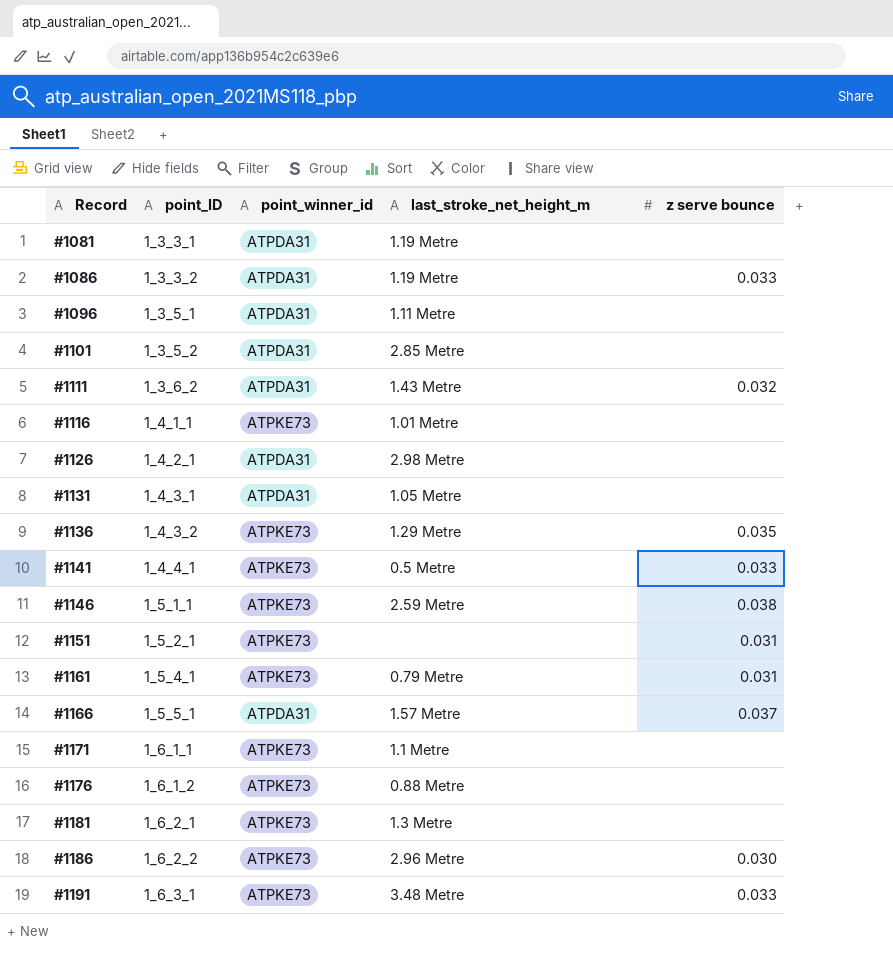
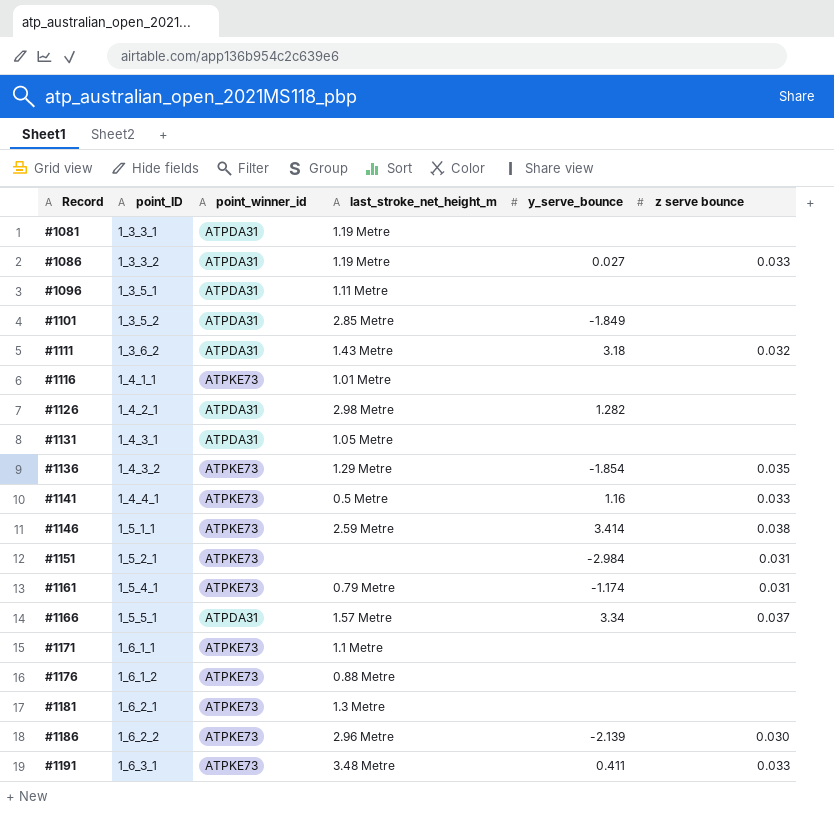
column y_serve_bounce | position: none -> 5

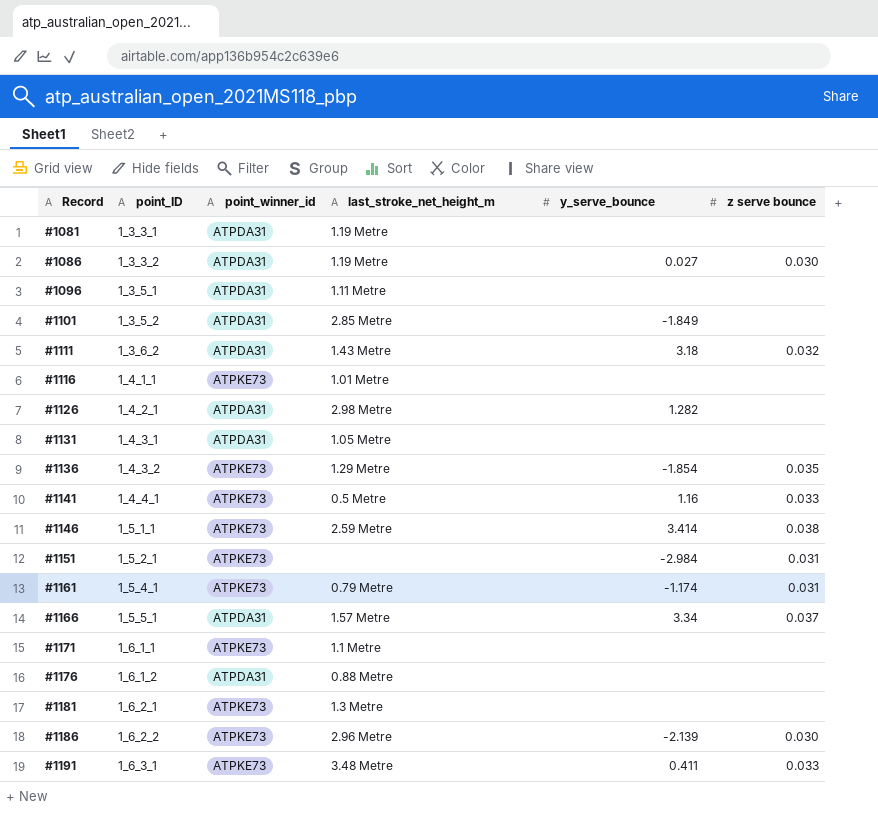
#1086 | z serve bounce: 0.033 -> 0.030
#1176 | point_winner_id: ATPKE73 -> ATPDA31

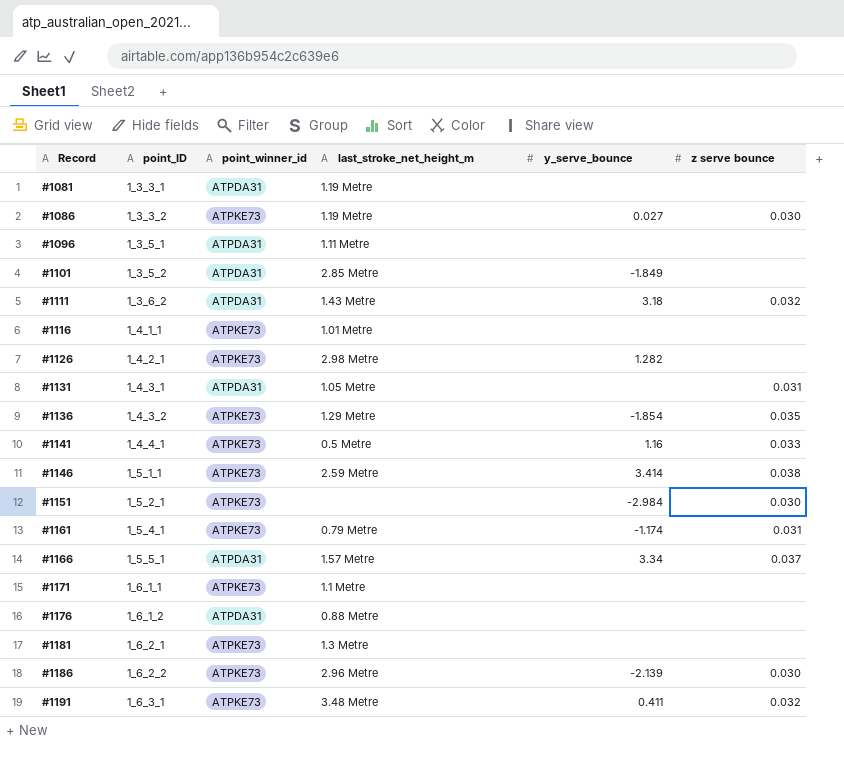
#1086 | point_winner_id: ATPDA31 -> ATPKE73
#1126 | point_winner_id: ATPDA31 -> ATPKE73
#1131 | z serve bounce: none -> 0.031
#1151 | z serve bounce: 0.031 -> 0.030
#1191 | z serve bounce: 0.033 -> 0.032

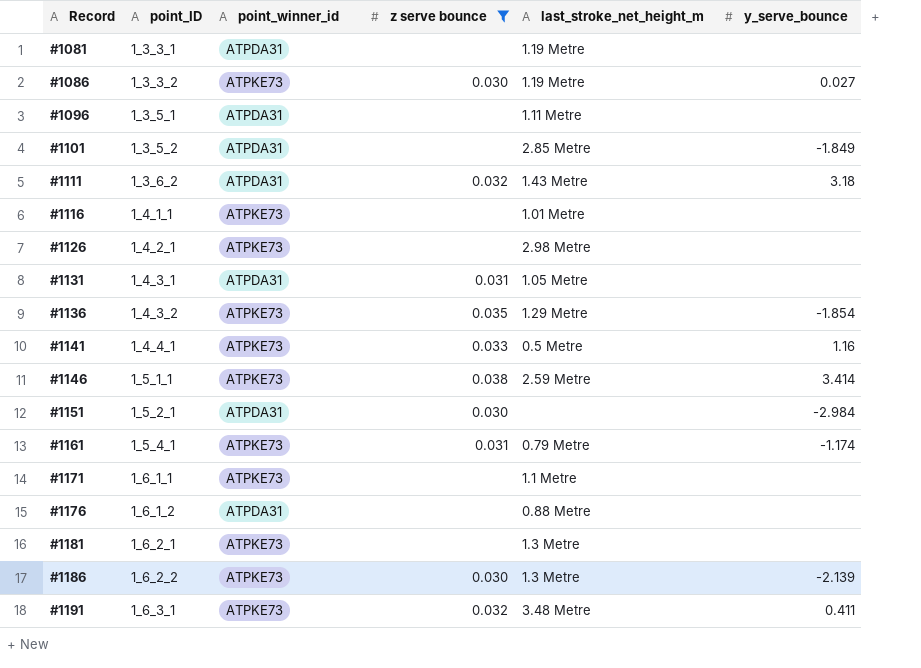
filter: none -> z serve bounce != 0.037
column z serve bounce | position: 6 -> 4
#1126 | y_serve_bounce: 1.282 -> none
#1151 | point_winner_id: ATPKE73 -> ATPDA31
#1186 | last_stroke_net_height_m: 2.96 Metre -> 1.3 Metre

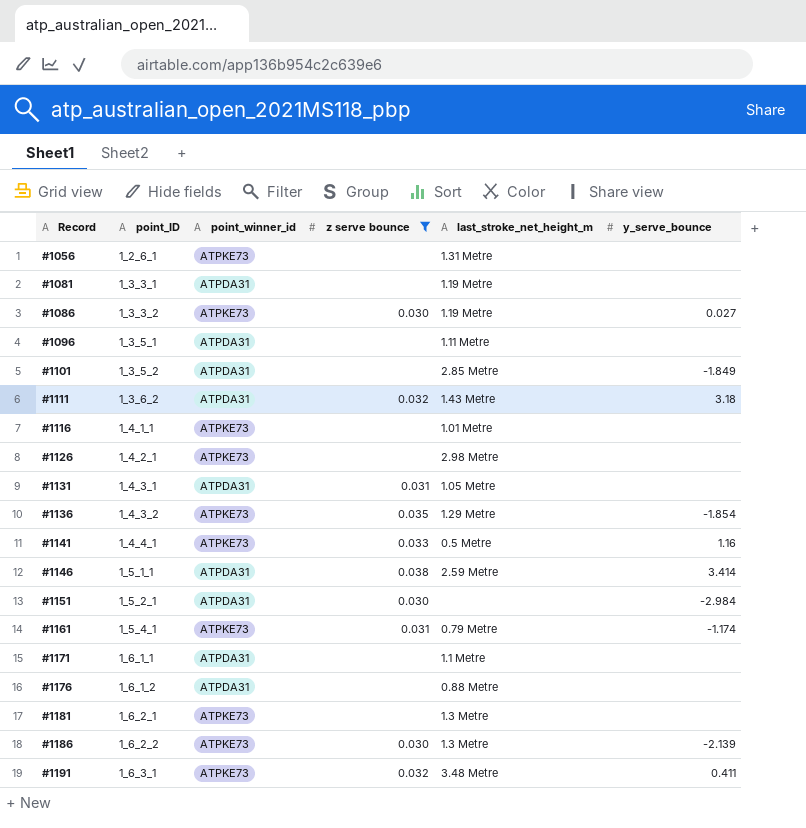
row #1056: none -> 1_2_6_1 | ATPKE73 | none | 1.31 Metre | none
#1146 | point_winner_id: ATPKE73 -> ATPDA31
#1171 | point_winner_id: ATPKE73 -> ATPDA31

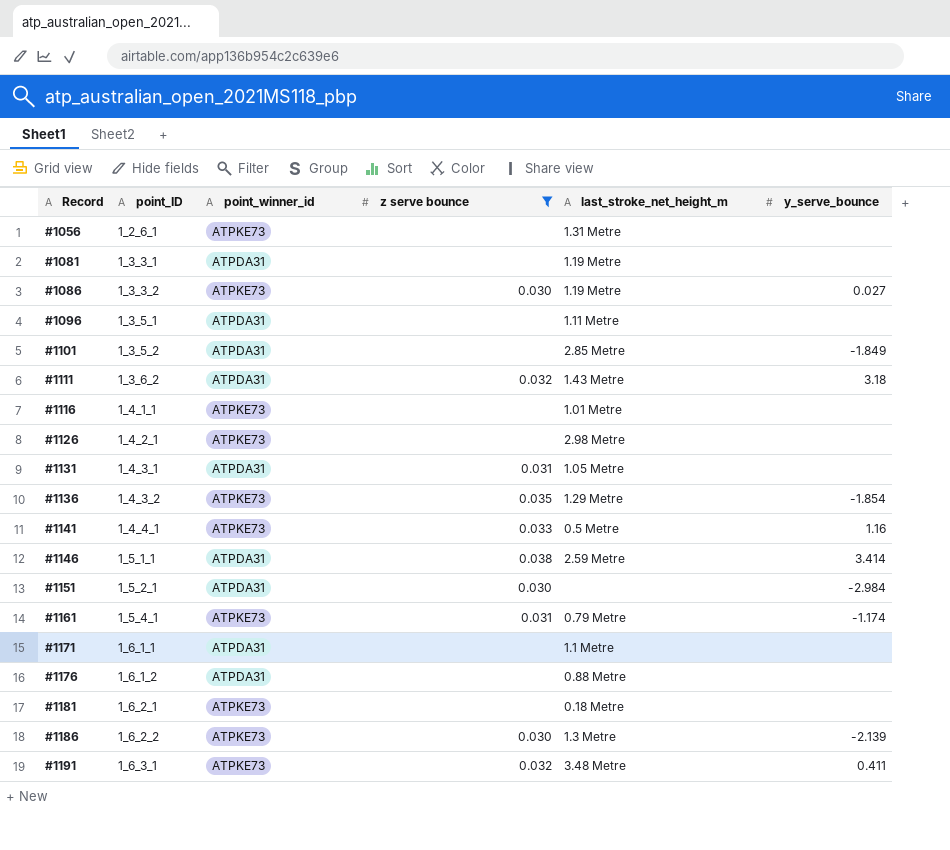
#1181 | last_stroke_net_height_m: 1.3 Metre -> 0.18 Metre

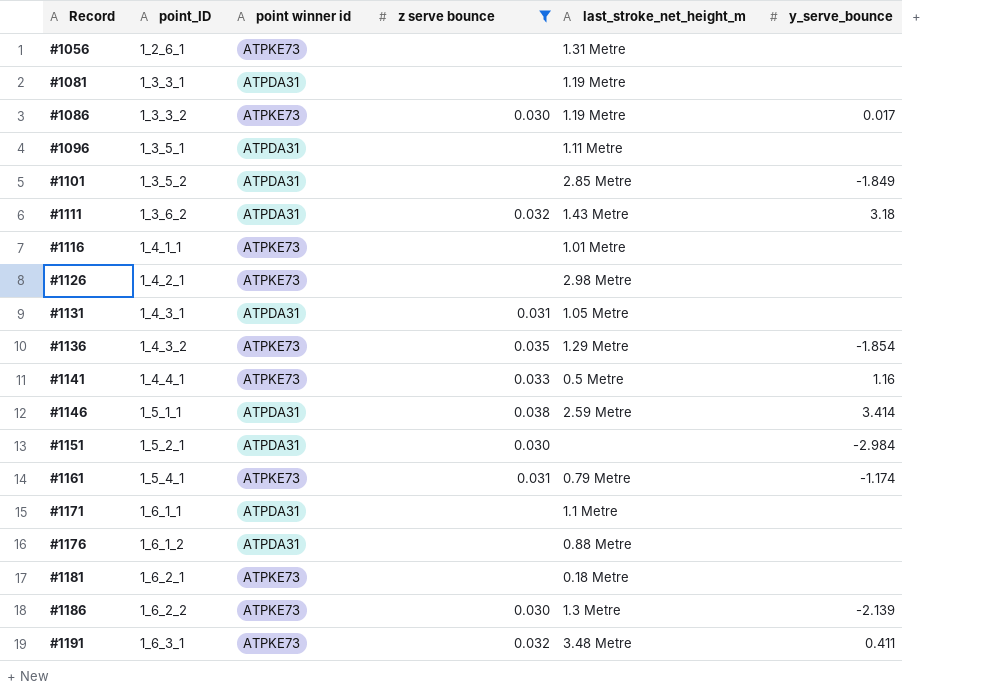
column name: point_winner_id -> point winner id
#1086 | y_serve_bounce: 0.027 -> 0.017

